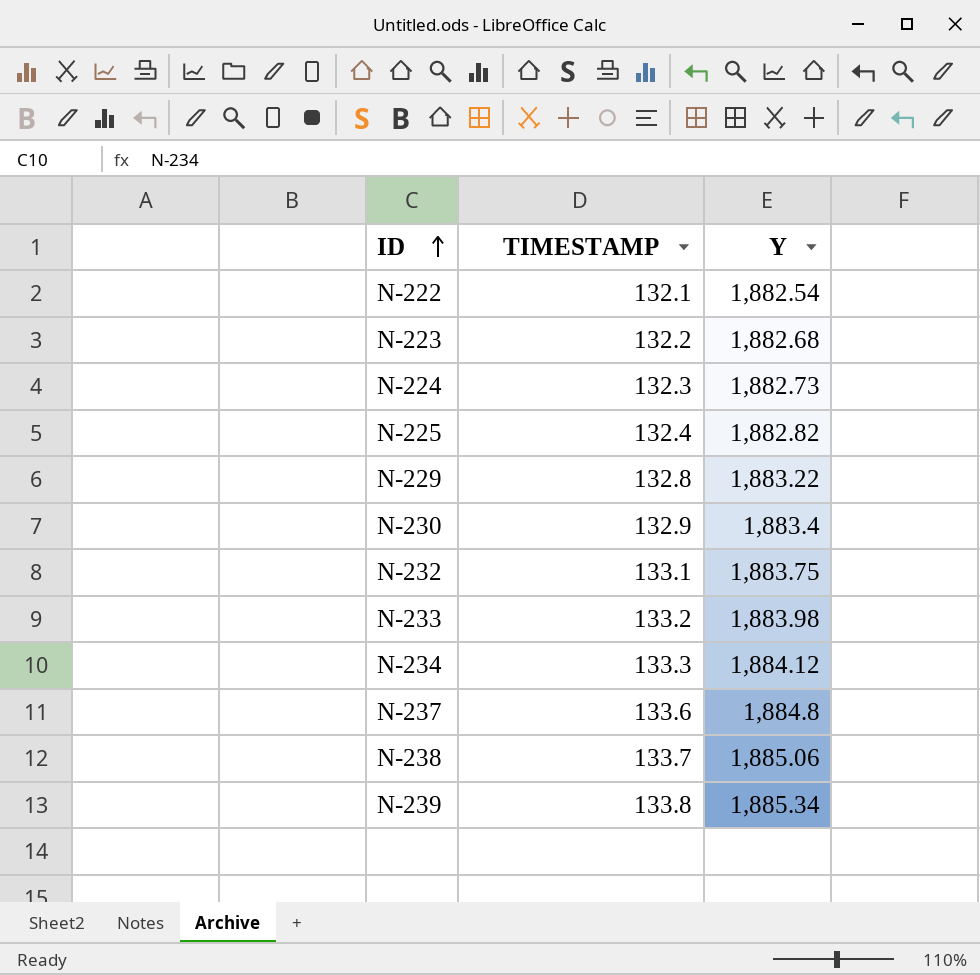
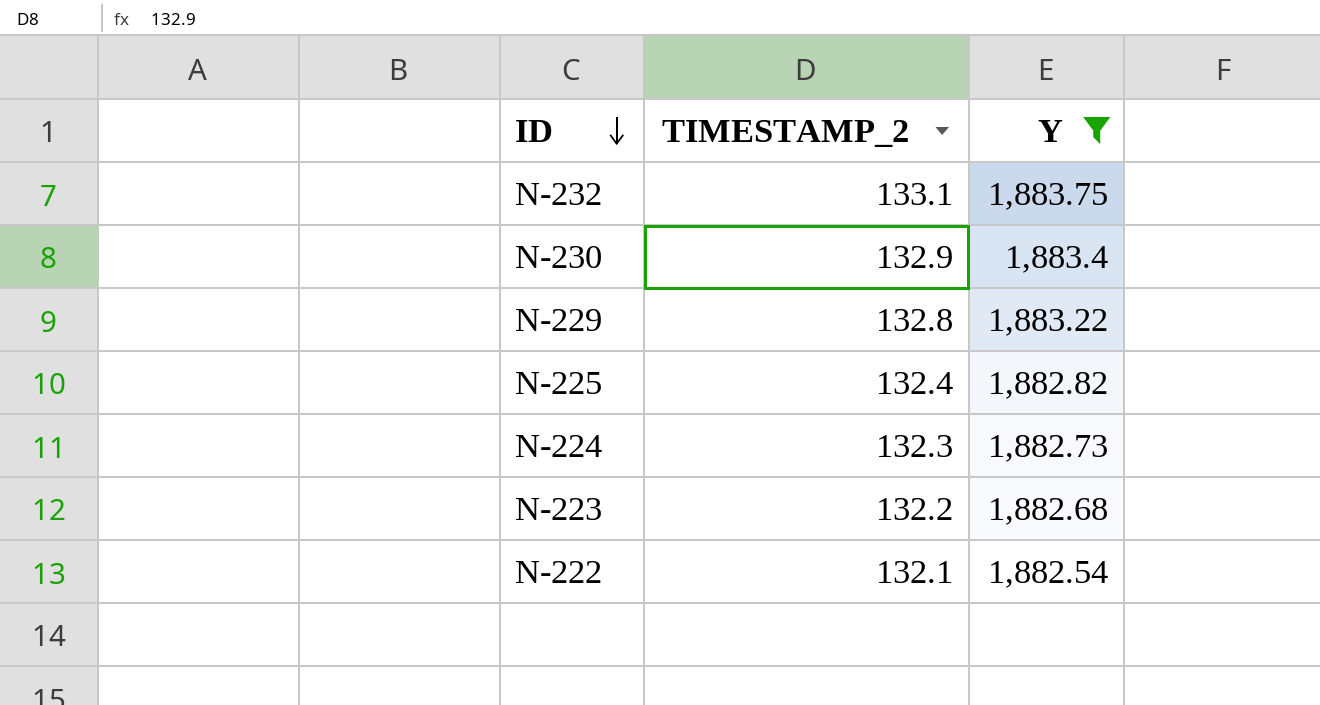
filter: none -> Y <= 1,883.75
row order: ID ascending -> ID descending
column name: TIMESTAMP -> TIMESTAMP_2

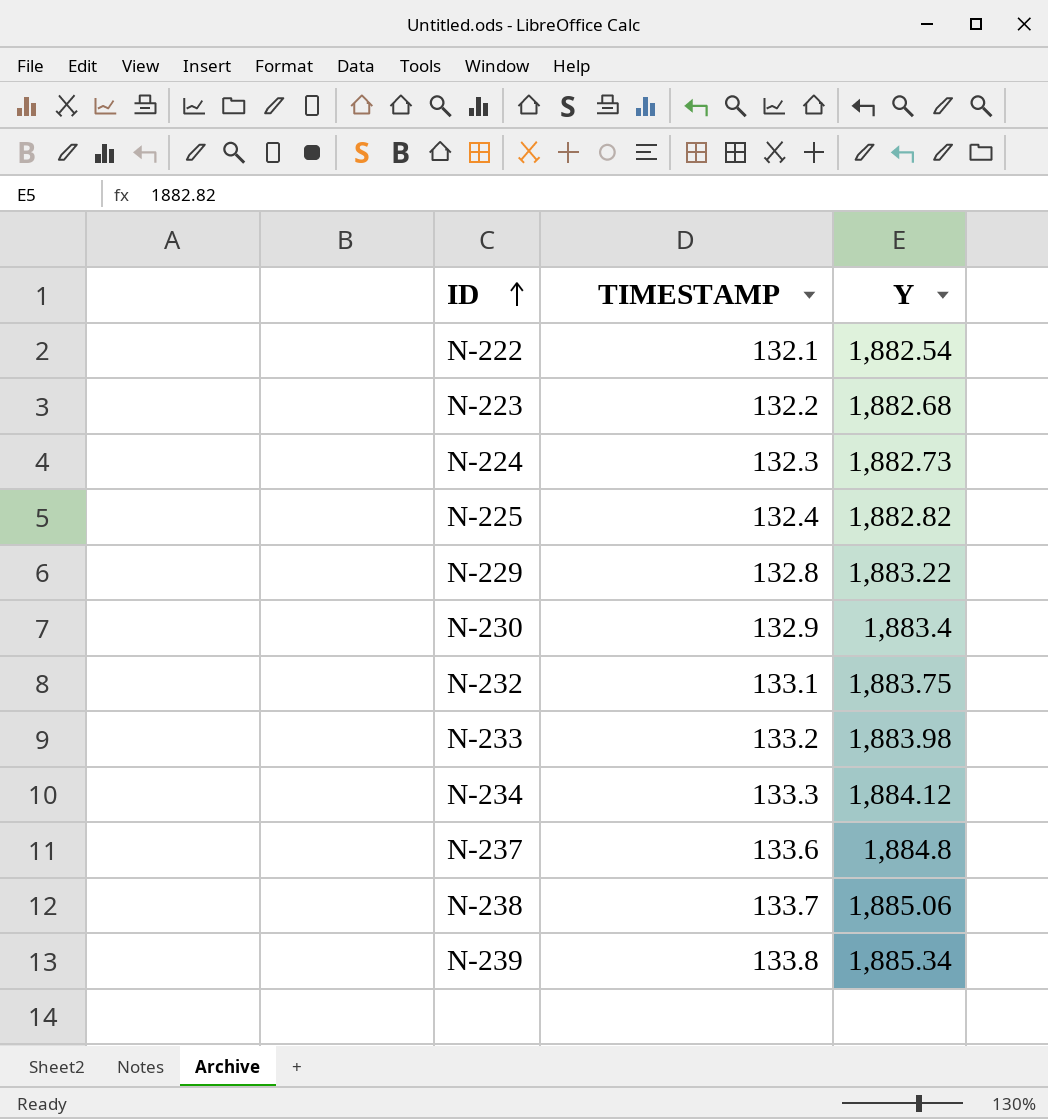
filter: Y <= 1,883.75 -> none
row order: ID descending -> ID ascending
column name: TIMESTAMP_2 -> TIMESTAMP

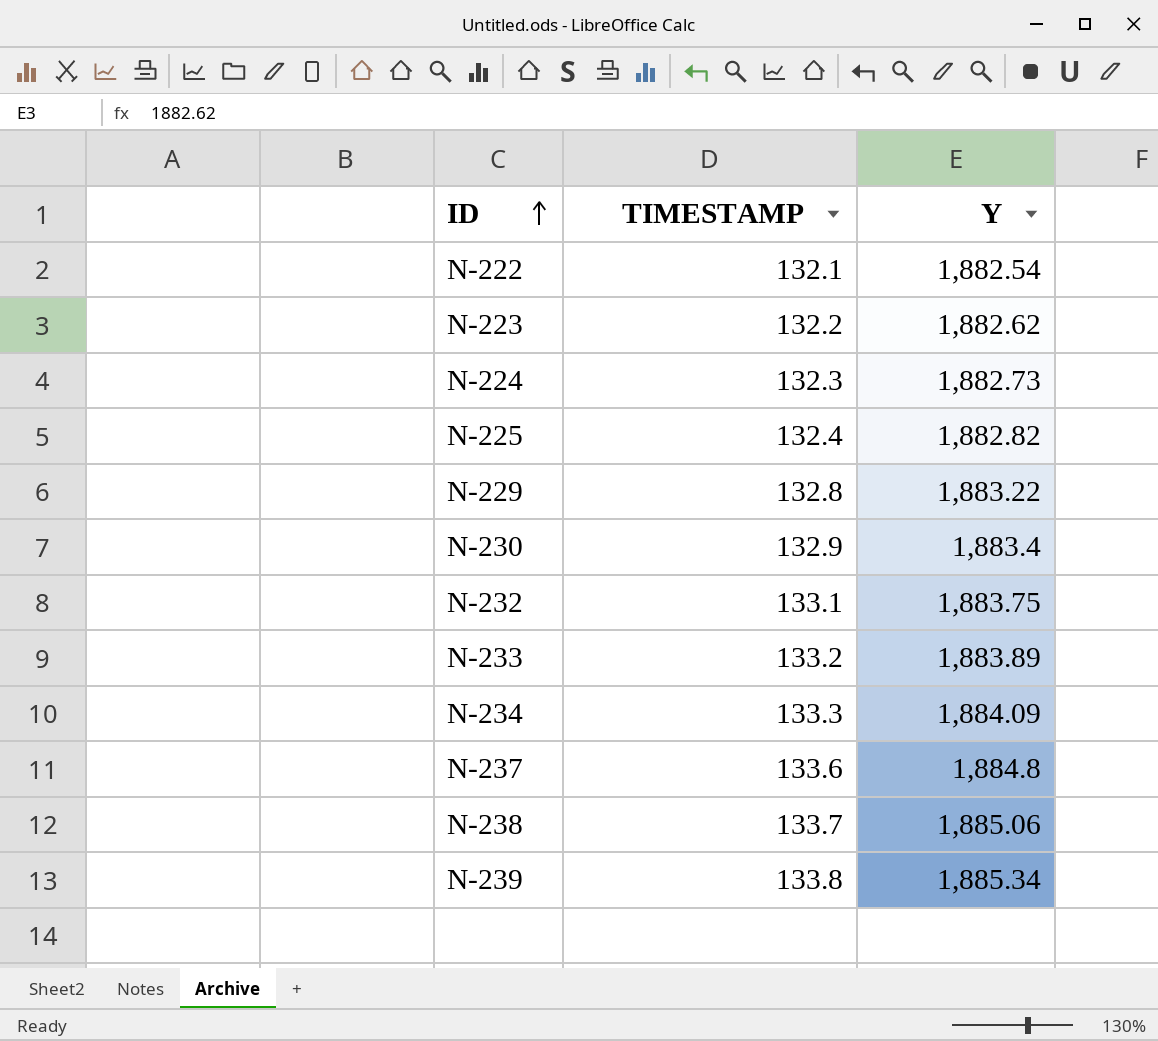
N-223 | Y: 1,882.68 -> 1,882.62
N-233 | Y: 1,883.98 -> 1,883.89
N-234 | Y: 1,884.12 -> 1,884.09

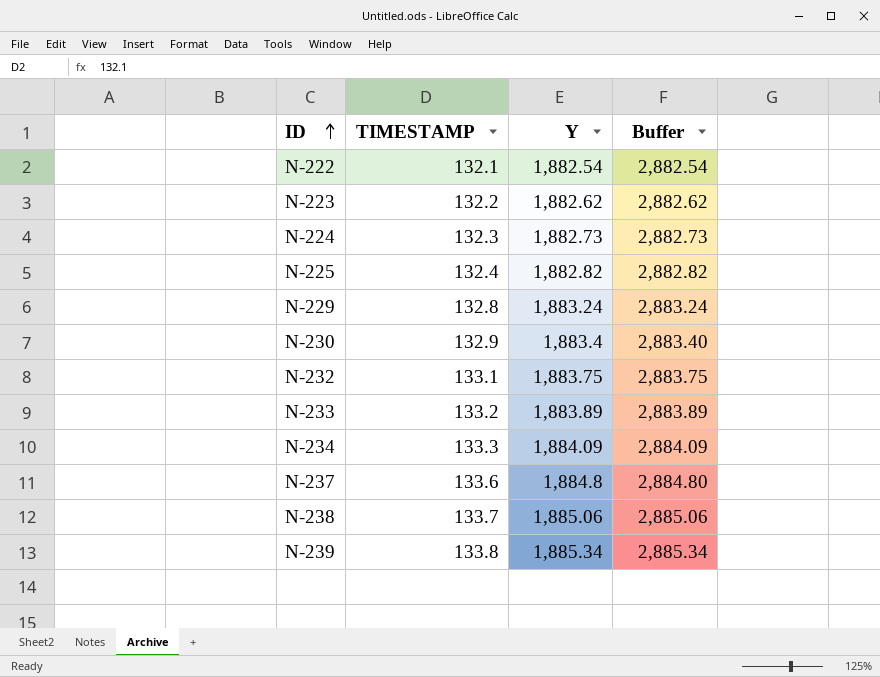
column Buffer | formula: none -> [Y] + 1000
N-229 | Y: 1,883.22 -> 1,883.24

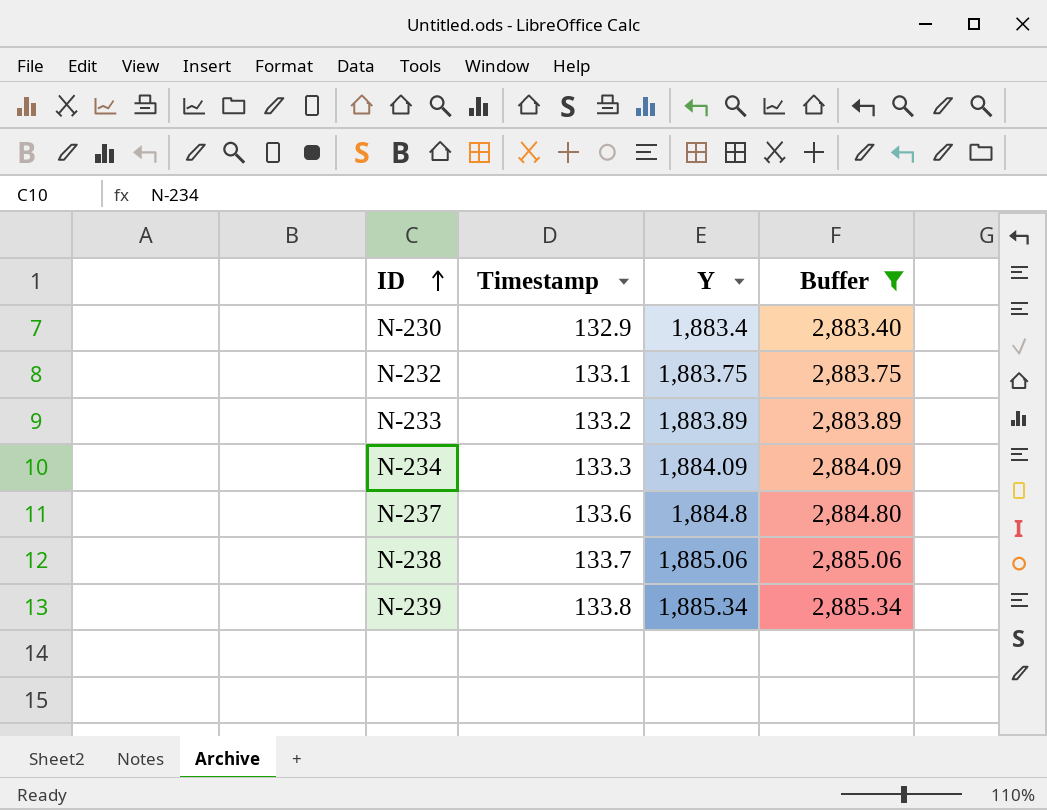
filter: none -> Buffer >= 2,883.40
column name: TIMESTAMP -> Timestamp

